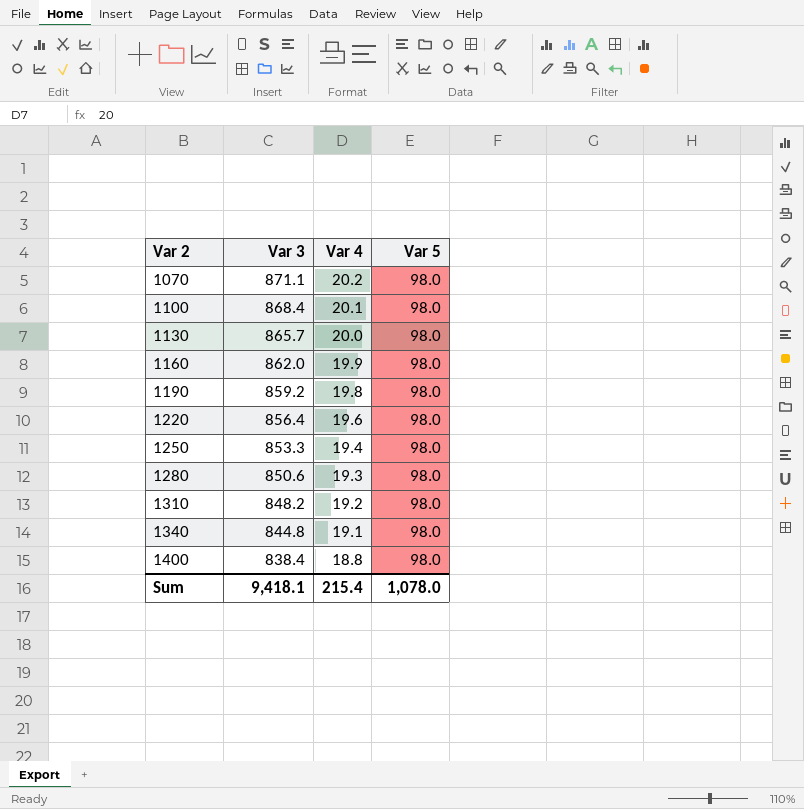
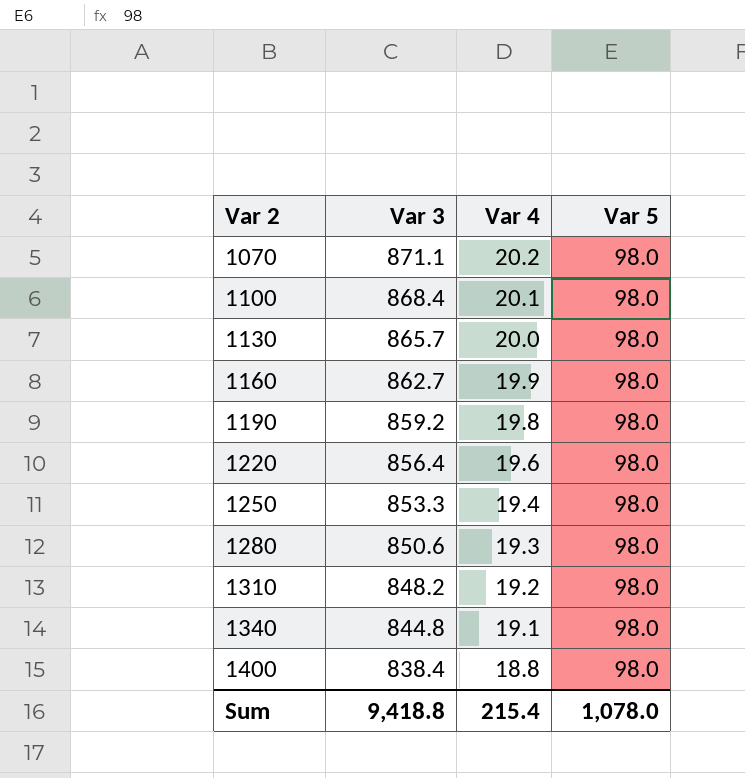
1160 | Var 3: 862.0 -> 862.7
Sum | Var 3: 9,418.1 -> 9,418.8

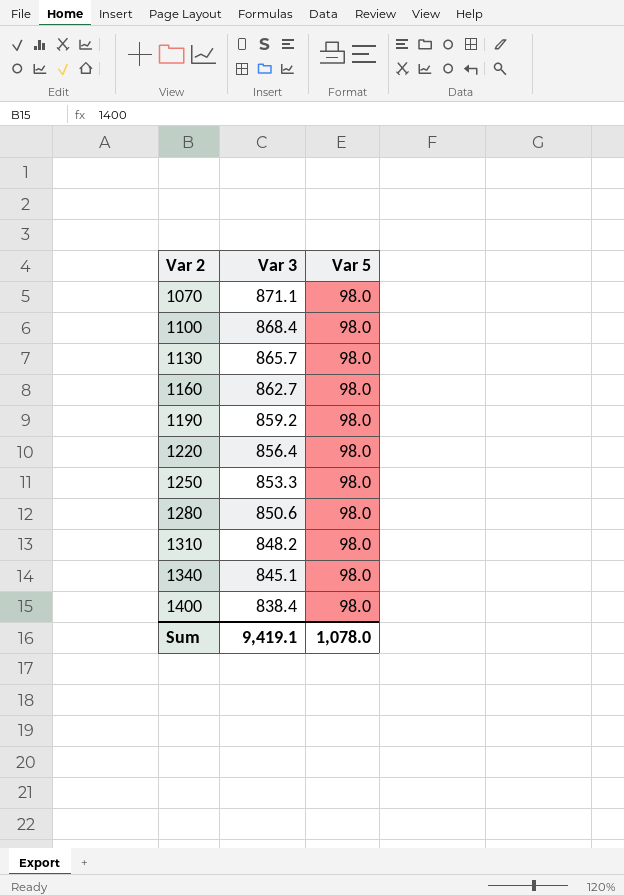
column Var 4 | position: 3 -> none
1340 | Var 3: 844.8 -> 845.1
Sum | Var 3: 9,418.8 -> 9,419.1

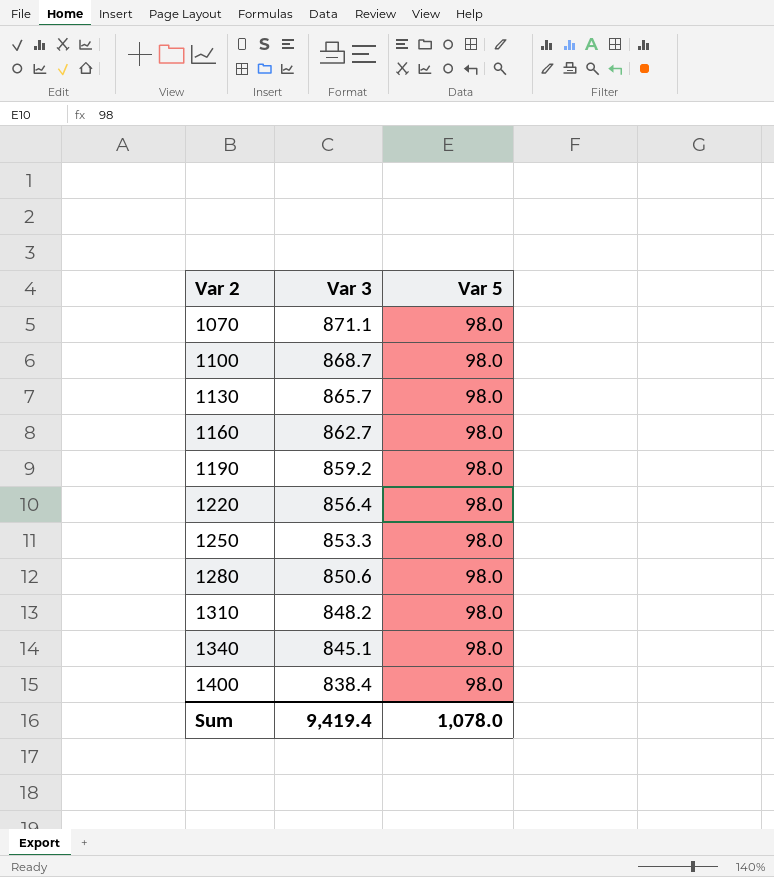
1100 | Var 3: 868.4 -> 868.7
Sum | Var 3: 9,419.1 -> 9,419.4

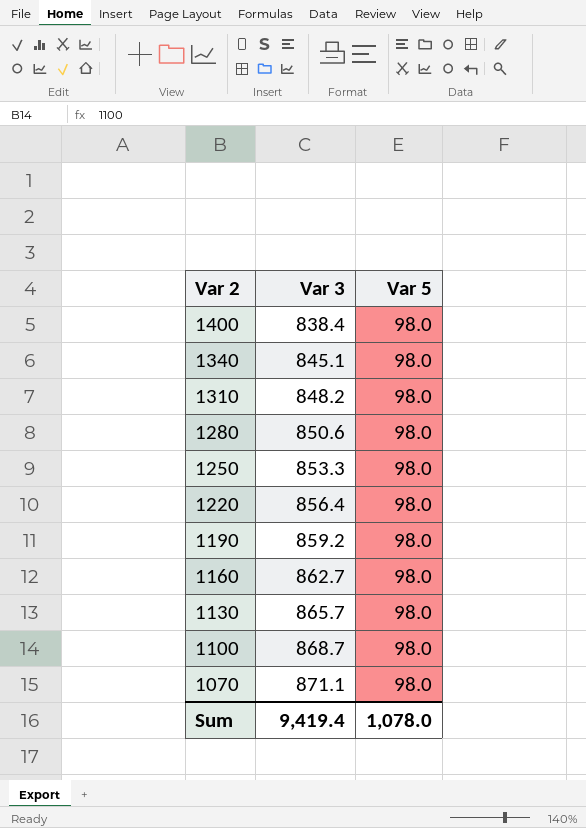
row order: Var 2 ascending -> Var 2 descending

